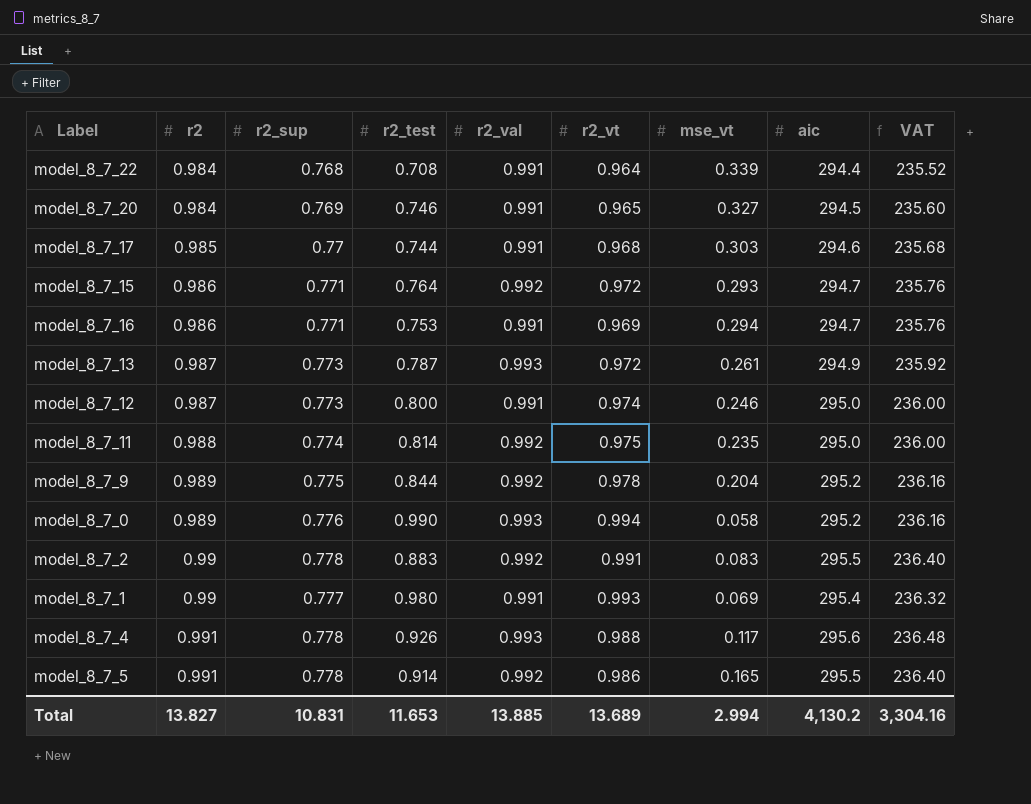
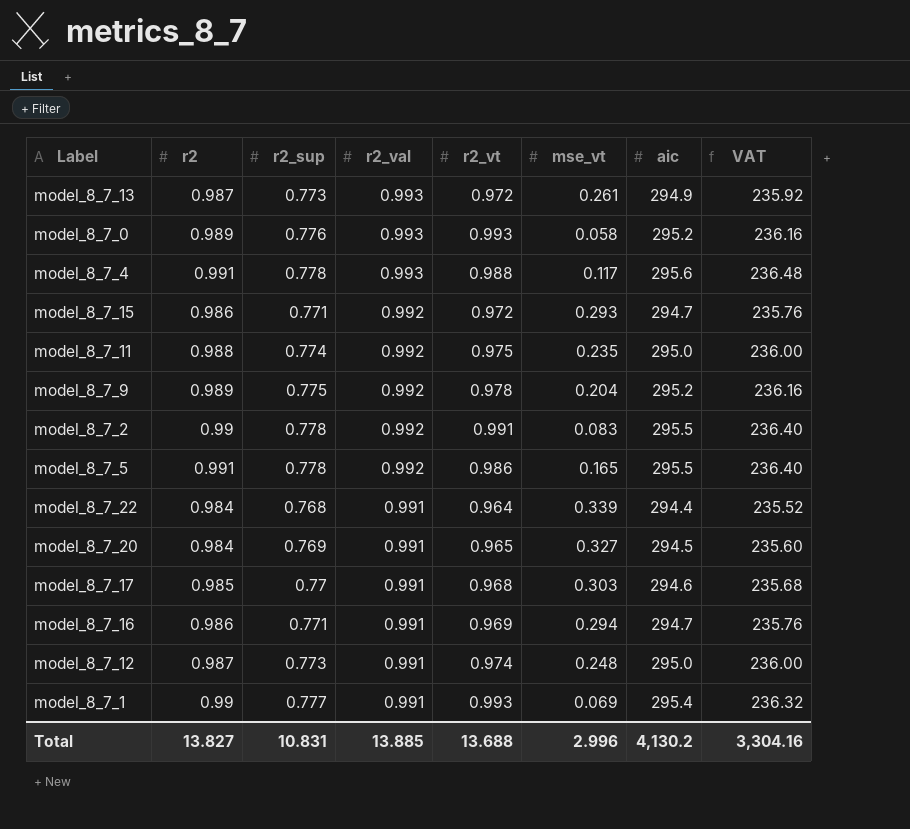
row order: r2 ascending -> r2_val descending
column r2_test | position: 4 -> none
model_8_7_0 | r2_vt: 0.994 -> 0.993
model_8_7_12 | mse_vt: 0.246 -> 0.248
Total | r2_vt: 13.689 -> 13.688
Total | mse_vt: 2.994 -> 2.996

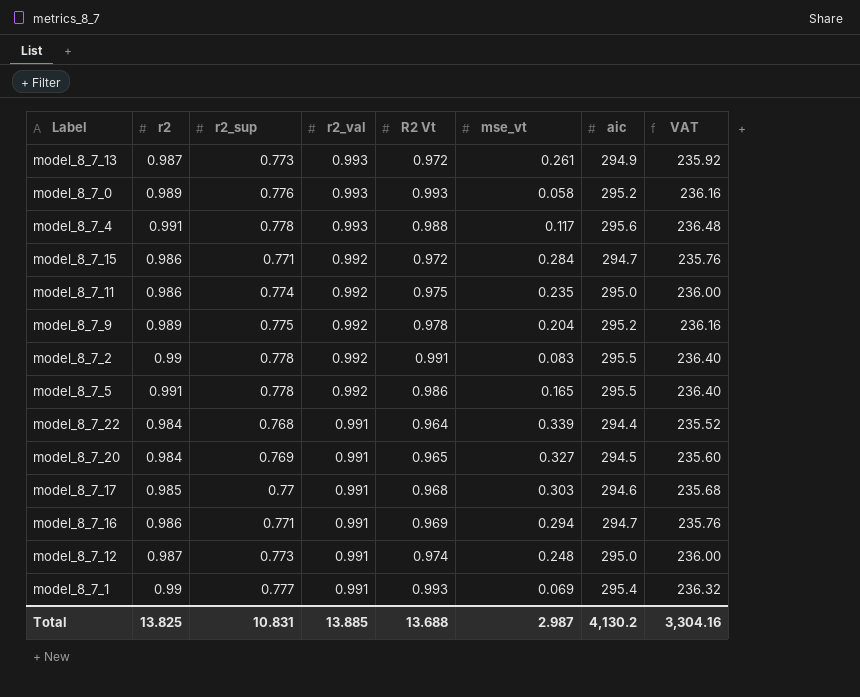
column name: r2_vt -> R2 Vt
model_8_7_15 | mse_vt: 0.293 -> 0.284
model_8_7_11 | r2: 0.988 -> 0.986
Total | r2: 13.827 -> 13.825
Total | mse_vt: 2.996 -> 2.987

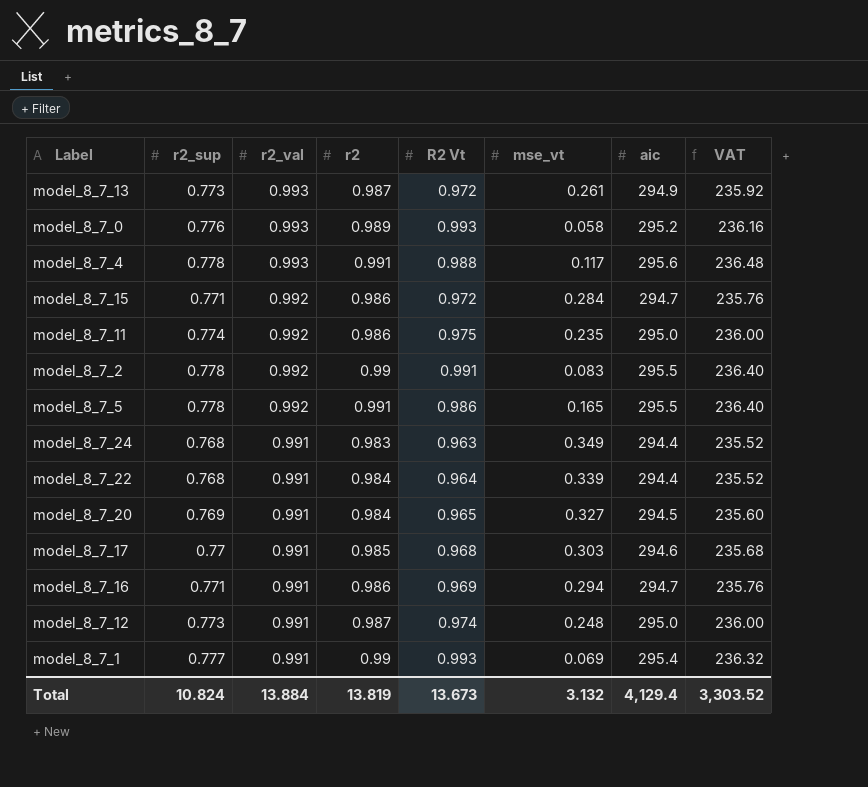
column r2 | position: 2 -> 4
row model_8_7_9: 0.989 | 0.775 | 0.992 | 0.978 | 0.204 | 295.2 | 236.16 -> none
row model_8_7_24: none -> 0.768 | 0.991 | 0.983 | 0.963 | 0.349 | 294.4 | 235.52
Total | r2_sup: 10.831 -> 10.824
Total | r2_val: 13.885 -> 13.884
Total | r2: 13.825 -> 13.819
Total | R2 Vt: 13.688 -> 13.673
Total | mse_vt: 2.987 -> 3.132
Total | aic: 4,130.2 -> 4,129.4
Total | VAT: 3,304.16 -> 3,303.52

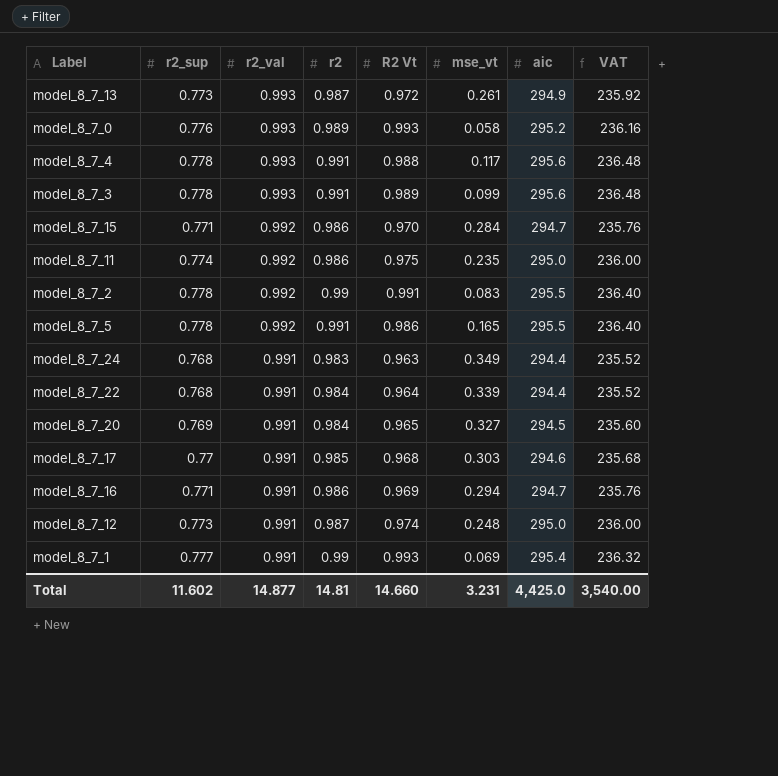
row model_8_7_3: none -> 0.778 | 0.993 | 0.991 | 0.989 | 0.099 | 295.6 | 236.48
model_8_7_15 | R2 Vt: 0.972 -> 0.970
Total | r2_sup: 10.824 -> 11.602
Total | r2_val: 13.884 -> 14.877
Total | r2: 13.819 -> 14.81
Total | R2 Vt: 13.673 -> 14.660
Total | mse_vt: 3.132 -> 3.231
Total | aic: 4,129.4 -> 4,425.0
Total | VAT: 3,303.52 -> 3,540.00

